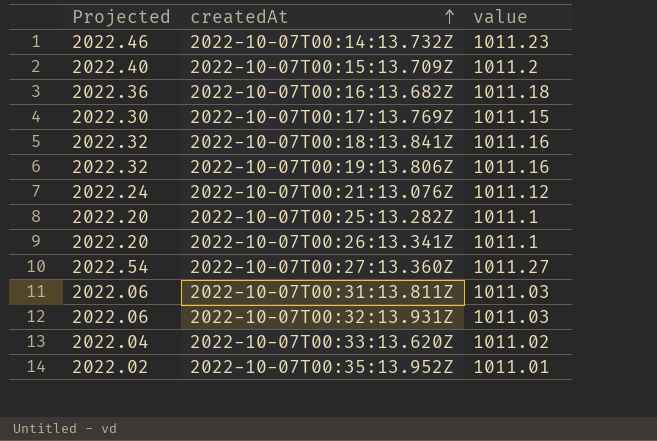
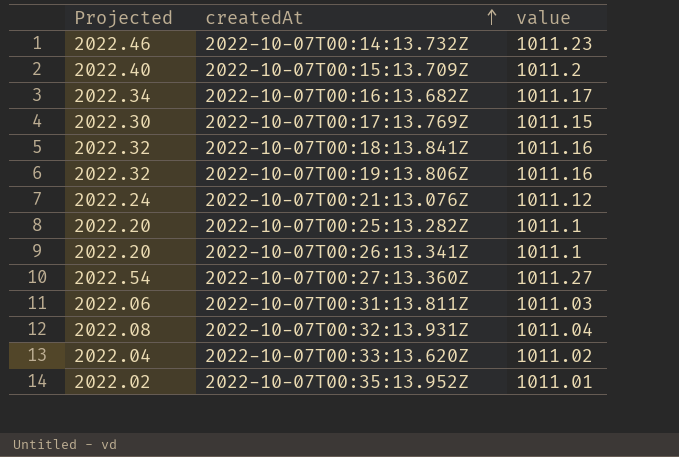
2022-10-07T00:16:13.682Z | Projected: 2022.36 -> 2022.34
2022-10-07T00:16:13.682Z | value: 1011.18 -> 1011.17
2022-10-07T00:32:13.931Z | Projected: 2022.06 -> 2022.08
2022-10-07T00:32:13.931Z | value: 1011.03 -> 1011.04

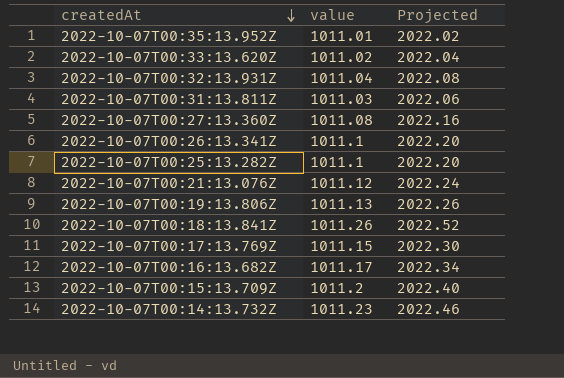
row order: createdAt ascending -> createdAt descending
column Projected | position: 1 -> 3
2022-10-07T00:27:13.360Z | value: 1011.27 -> 1011.08
2022-10-07T00:27:13.360Z | Projected: 2022.54 -> 2022.16
2022-10-07T00:19:13.806Z | value: 1011.16 -> 1011.13
2022-10-07T00:19:13.806Z | Projected: 2022.32 -> 2022.26
2022-10-07T00:18:13.841Z | value: 1011.16 -> 1011.26
2022-10-07T00:18:13.841Z | Projected: 2022.32 -> 2022.52

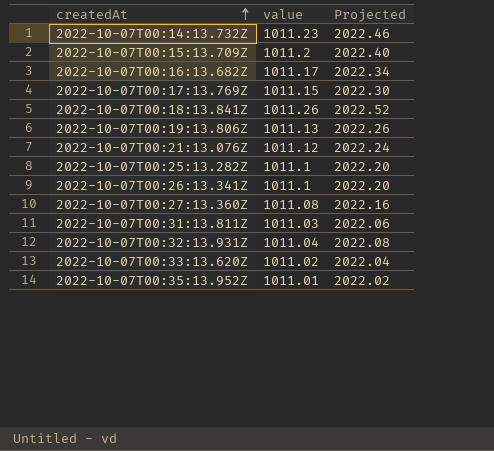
row order: createdAt descending -> createdAt ascending

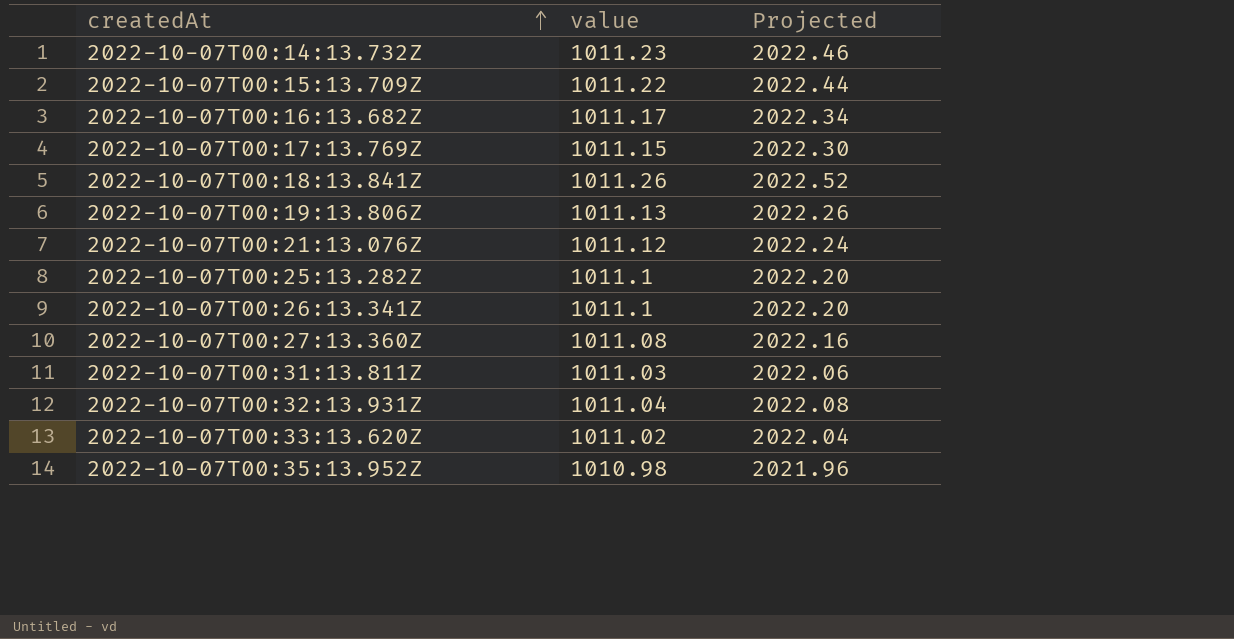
2022-10-07T00:15:13.709Z | value: 1011.2 -> 1011.22
2022-10-07T00:15:13.709Z | Projected: 2022.40 -> 2022.44
2022-10-07T00:35:13.952Z | value: 1011.01 -> 1010.98
2022-10-07T00:35:13.952Z | Projected: 2022.02 -> 2021.96

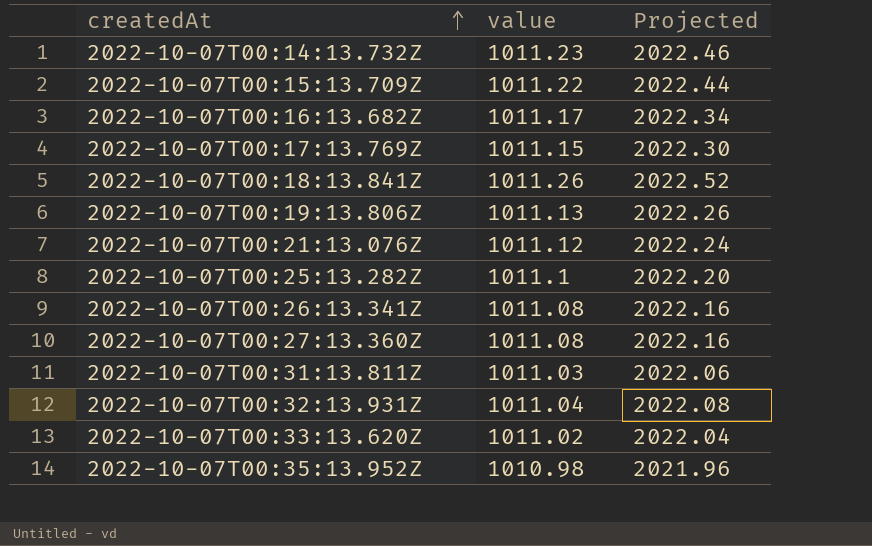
2022-10-07T00:26:13.341Z | value: 1011.1 -> 1011.08
2022-10-07T00:26:13.341Z | Projected: 2022.20 -> 2022.16

